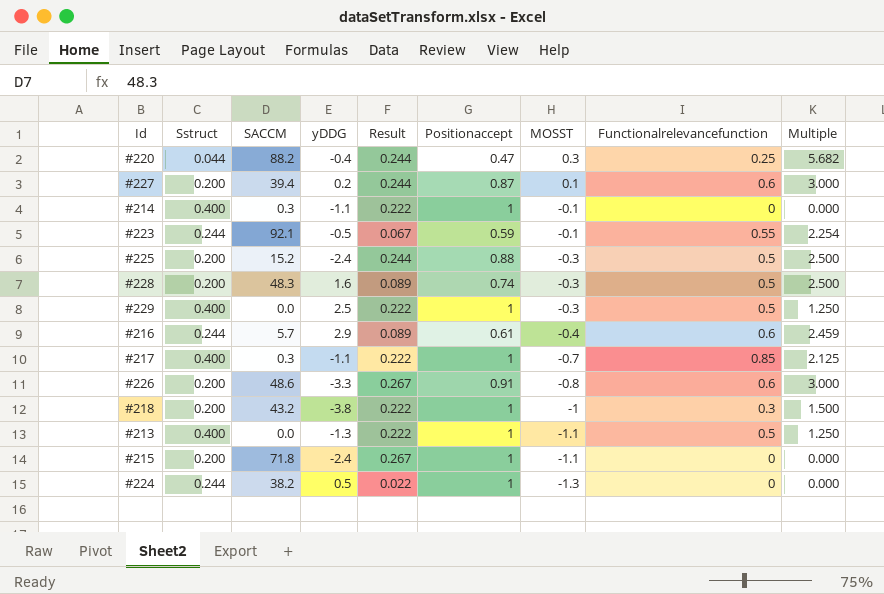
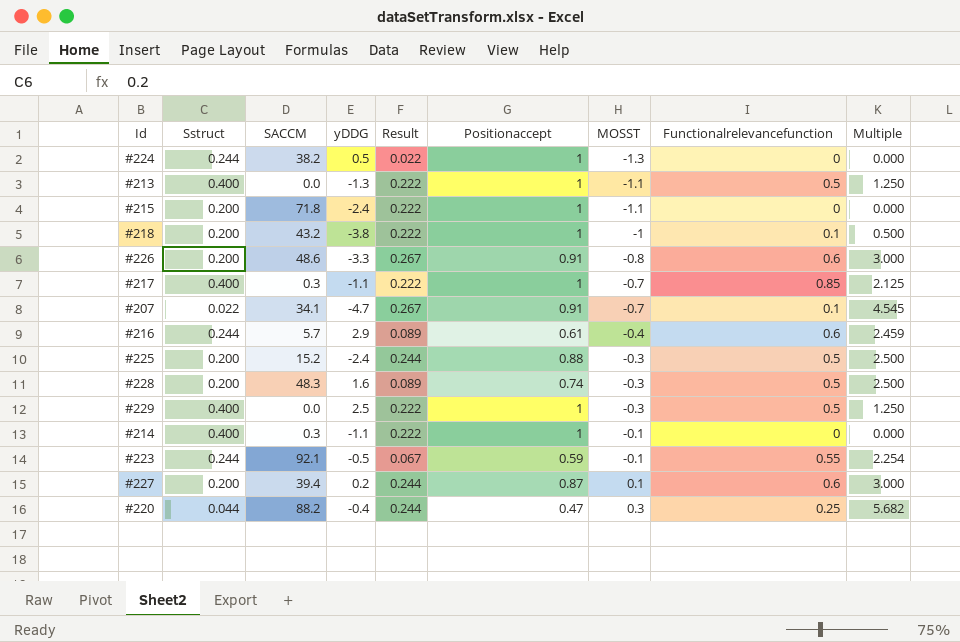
row order: MOSST descending -> MOSST ascending
#215 | Result: 0.267 -> 0.222
#218 | Functionalrelevancefunction: 0.3 -> 0.1
#218 | Multiple: 1.500 -> 0.500
row #207: none -> 0.022 | 34.1 | -4.7 | 0.267 | 0.91 | -0.7 | 0.1 | 4.545

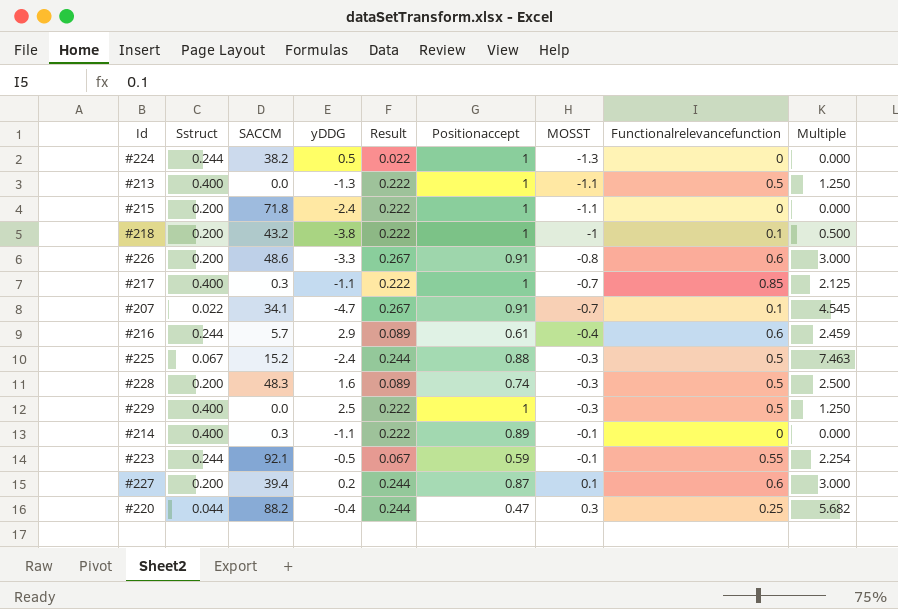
#225 | Sstruct: 0.200 -> 0.067
#225 | Multiple: 2.500 -> 7.463
#214 | Positionaccept: 1 -> 0.89

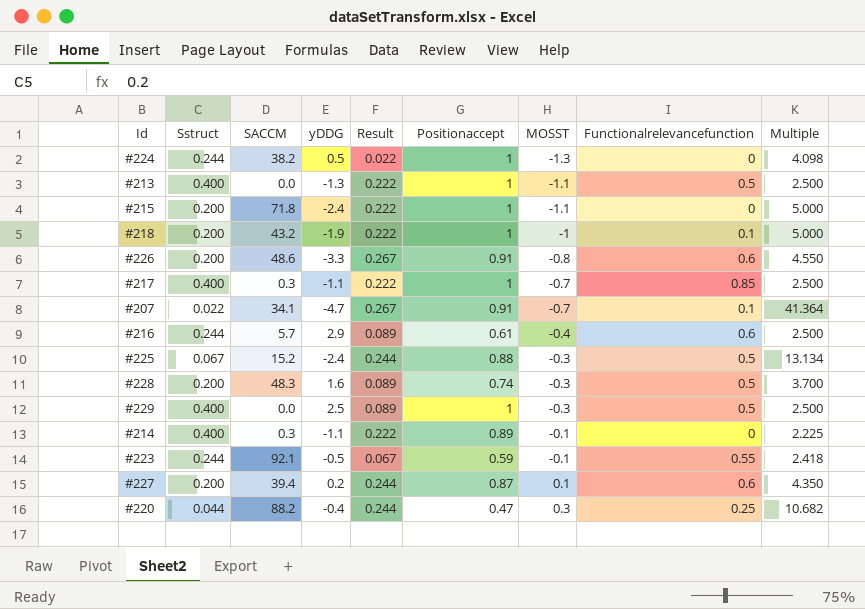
column Multiple | formula: [Functionalrelevancefunction] / [Sstruct] -> [Positionaccept] / [Sstruct]
#218 | yDDG: -3.8 -> -1.9
#229 | Result: 0.222 -> 0.089

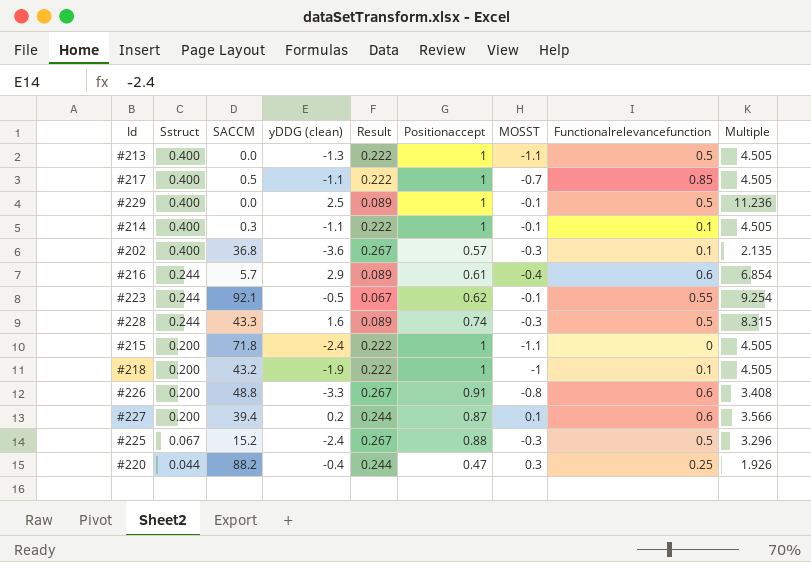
row order: MOSST ascending -> Sstruct descending
column name: yDDG -> yDDG (clean)
column Multiple | formula: [Positionaccept] / [Sstruct] -> [Positionaccept] / [Result]
row #224: 0.244 | 38.2 | 0.5 | 0.022 | 1 | -1.3 | 0 | 4.098 -> none
row #207: 0.022 | 34.1 | -4.7 | 0.267 | 0.91 | -0.7 | 0.1 | 41.364 -> none
#217 | SACCM: 0.3 -> 0.5
#229 | MOSST: -0.3 -> -0.1
#214 | Positionaccept: 0.89 -> 1
#214 | Functionalrelevancefunction: 0 -> 0.1
row #202: none -> 0.400 | 36.8 | -3.6 | 0.267 | 0.57 | -0.3 | 0.1 | 2.135
#223 | Positionaccept: 0.59 -> 0.62
#228 | Sstruct: 0.200 -> 0.244
#228 | SACCM: 48.3 -> 43.3
#226 | SACCM: 48.6 -> 48.8
#225 | Result: 0.244 -> 0.267

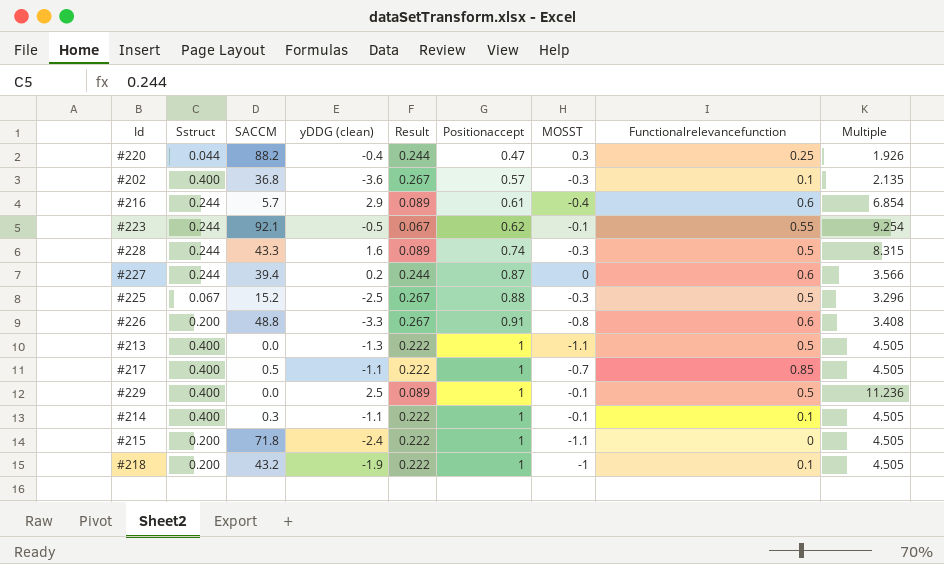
row order: Sstruct descending -> Positionaccept ascending
#227 | Sstruct: 0.200 -> 0.244
#227 | MOSST: 0.1 -> 0
#225 | yDDG (clean): -2.4 -> -2.5

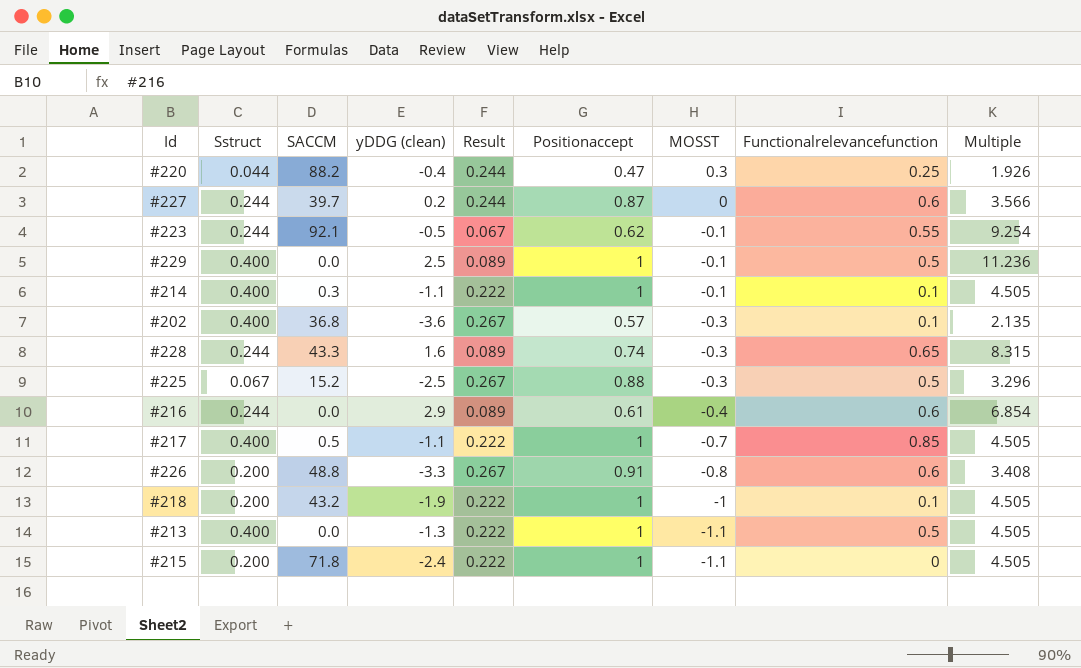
row order: Positionaccept ascending -> MOSST descending
#227 | SACCM: 39.4 -> 39.7
#228 | Functionalrelevancefunction: 0.5 -> 0.65
#216 | SACCM: 5.7 -> 0.0

